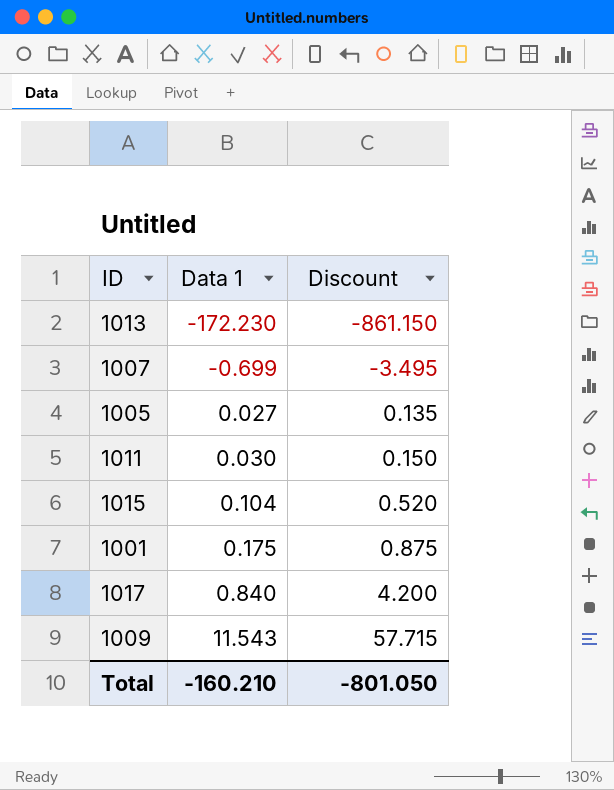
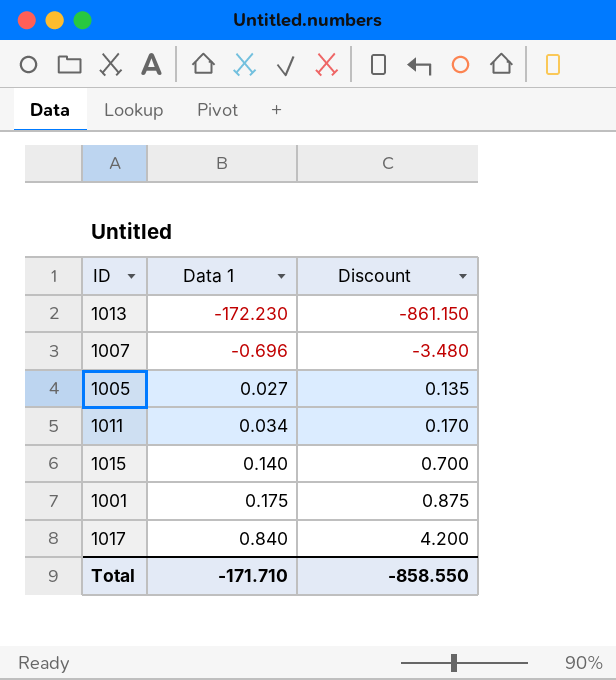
row 1009: 11.543 | 57.715 -> none
1007 | Data 1: -0.699 -> -0.696
1007 | Discount: -3.495 -> -3.480
1011 | Data 1: 0.030 -> 0.034
1011 | Discount: 0.150 -> 0.170
1015 | Data 1: 0.104 -> 0.140
1015 | Discount: 0.520 -> 0.700
Total | Data 1: -160.210 -> -171.710
Total | Discount: -801.050 -> -858.550

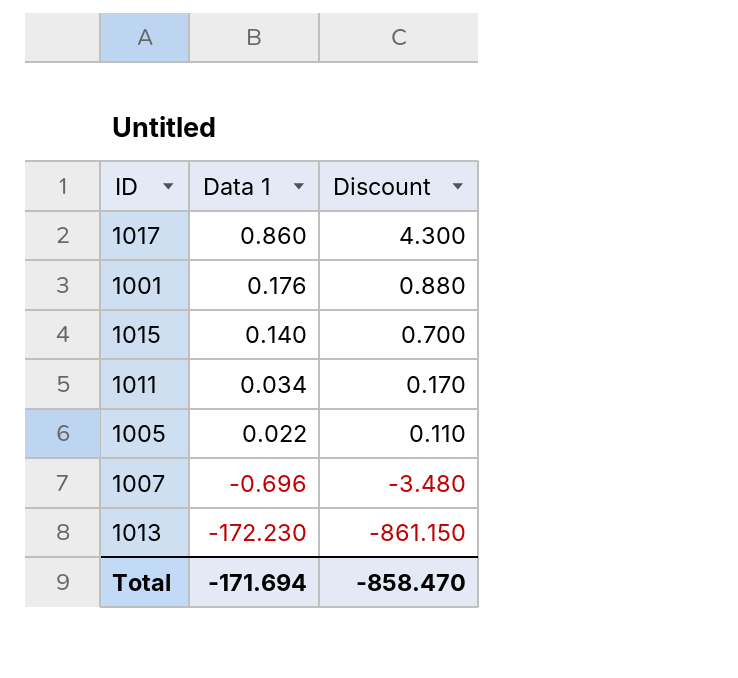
row order: Data 1 ascending -> Data 1 descending
1017 | Data 1: 0.840 -> 0.860
1017 | Discount: 4.200 -> 4.300
1001 | Data 1: 0.175 -> 0.176
1001 | Discount: 0.875 -> 0.880
1005 | Data 1: 0.027 -> 0.022
1005 | Discount: 0.135 -> 0.110
Total | Data 1: -171.710 -> -171.694
Total | Discount: -858.550 -> -858.470

